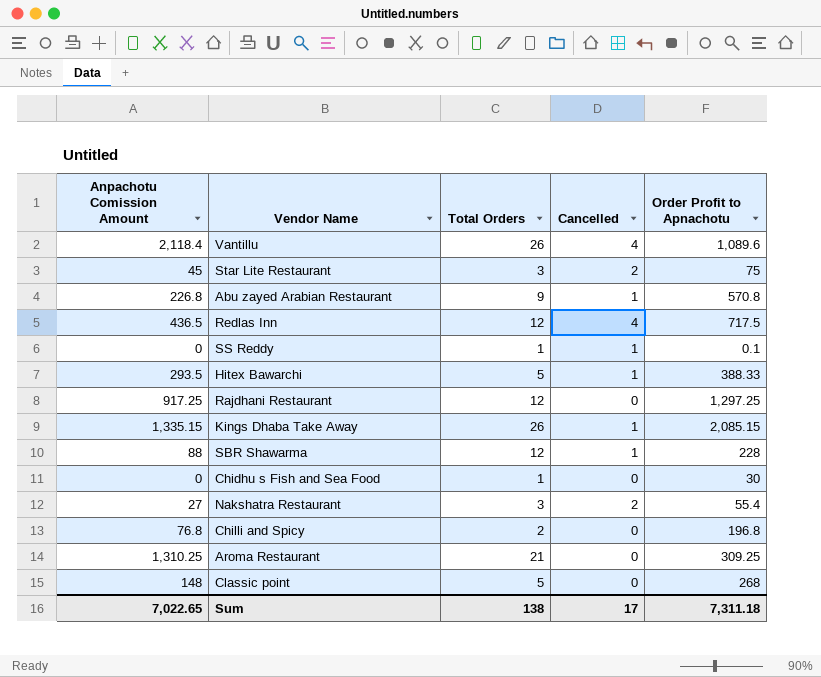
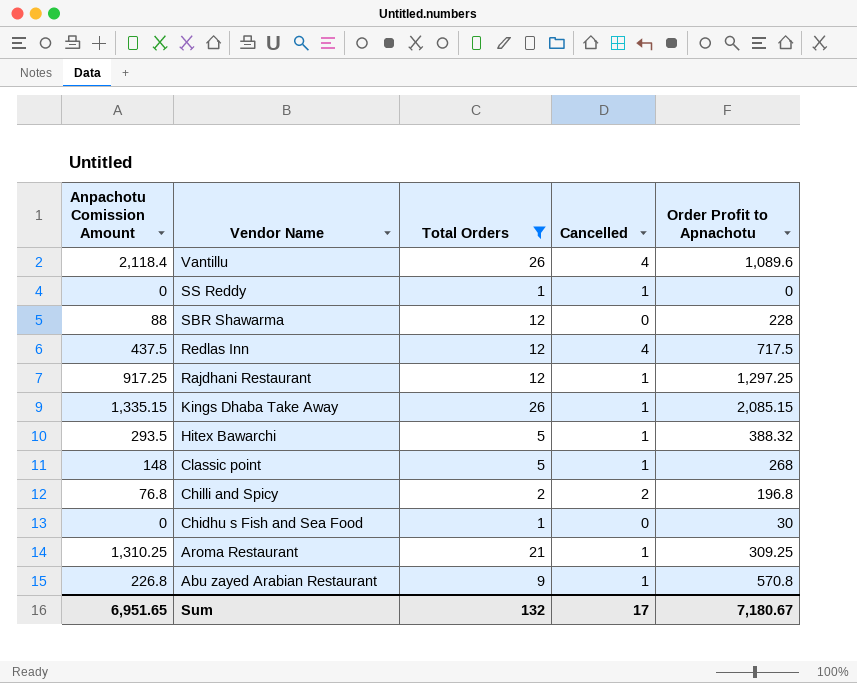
filter: none -> Total Orders != 3
row order: none -> Vendor Name descending
SS Reddy | Order Profit to Apnachotu: 0.1 -> 0
SBR Shawarma | Cancelled: 1 -> 0
Redlas Inn | Anpachotu Comission Amount: 436.5 -> 437.5
Rajdhani Restaurant | Cancelled: 0 -> 1
Hitex Bawarchi | Order Profit to Apnachotu: 388.33 -> 388.32
Classic point | Cancelled: 0 -> 1
Chilli and Spicy | Cancelled: 0 -> 2
Aroma Restaurant | Cancelled: 0 -> 1
Sum | Anpachotu Comission Amount: 7,022.65 -> 6,951.65
Sum | Total Orders: 138 -> 132
Sum | Order Profit to Apnachotu: 7,311.18 -> 7,180.67

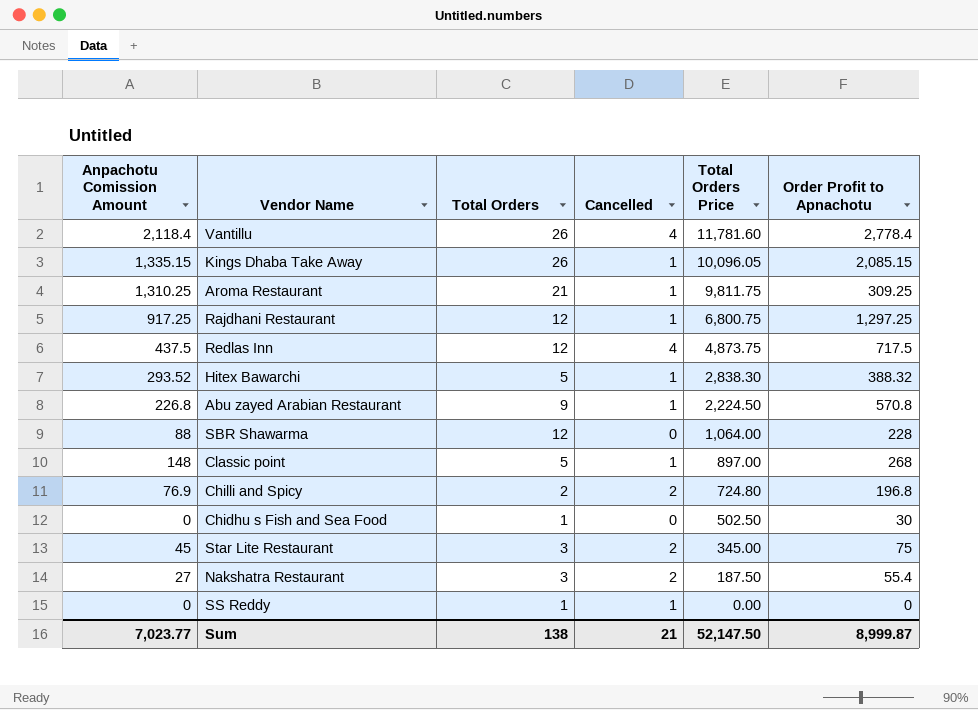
filter: Total Orders != 3 -> none
row order: Vendor Name descending -> Total Orders Price descending
column Total Orders Price | position: none -> 5
Vantillu | Order Profit to Apnachotu: 1,089.6 -> 2,778.4
Hitex Bawarchi | Anpachotu Comission Amount: 293.5 -> 293.52
Chilli and Spicy | Anpachotu Comission Amount: 76.8 -> 76.9
Sum | Anpachotu Comission Amount: 6,951.65 -> 7,023.77
Sum | Total Orders: 132 -> 138
Sum | Cancelled: 17 -> 21
Sum | Order Profit to Apnachotu: 7,180.67 -> 8,999.87

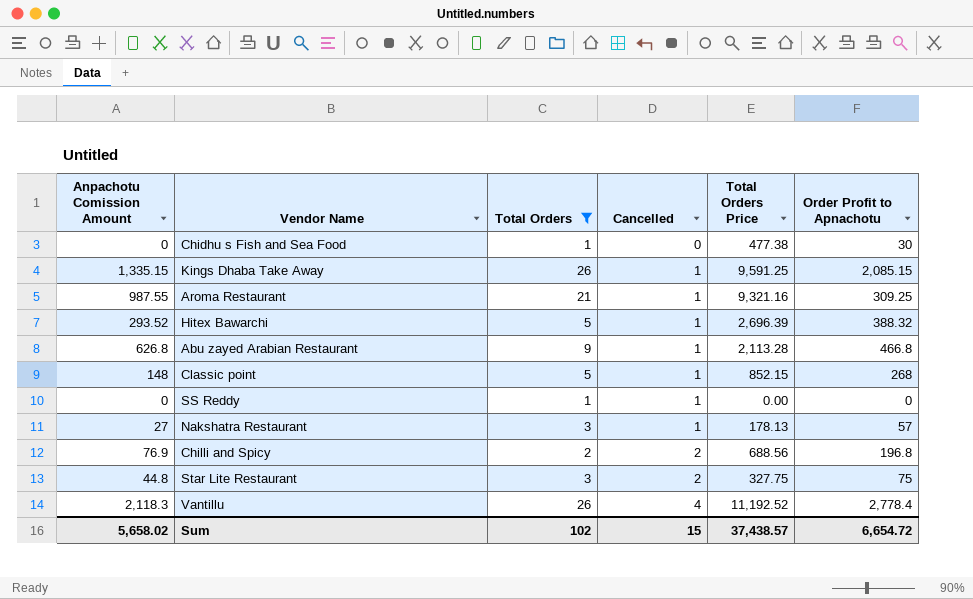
filter: none -> Total Orders != 12
row order: Total Orders Price descending -> Cancelled ascending
Chidhu s Fish and Sea Food | Total Orders Price: 502.50 -> 477.38
Kings Dhaba Take Away | Total Orders Price: 10,096.05 -> 9,591.25
Aroma Restaurant | Anpachotu Comission Amount: 1,310.25 -> 987.55
Aroma Restaurant | Total Orders Price: 9,811.75 -> 9,321.16
Hitex Bawarchi | Total Orders Price: 2,838.30 -> 2,696.39
Abu zayed Arabian Restaurant | Anpachotu Comission Amount: 226.8 -> 626.8
Abu zayed Arabian Restaurant | Total Orders Price: 2,224.50 -> 2,113.28
Abu zayed Arabian Restaurant | Order Profit to Apnachotu: 570.8 -> 466.8
Classic point | Total Orders Price: 897.00 -> 852.15
Nakshatra Restaurant | Cancelled: 2 -> 1
Nakshatra Restaurant | Total Orders Price: 187.50 -> 178.13
Nakshatra Restaurant | Order Profit to Apnachotu: 55.4 -> 57
Chilli and Spicy | Total Orders Price: 724.80 -> 688.56
Star Lite Restaurant | Anpachotu Comission Amount: 45 -> 44.8
Star Lite Restaurant | Total Orders Price: 345.00 -> 327.75
Vantillu | Anpachotu Comission Amount: 2,118.4 -> 2,118.3
Vantillu | Total Orders Price: 11,781.60 -> 11,192.52
Sum | Anpachotu Comission Amount: 7,023.77 -> 5,658.02
Sum | Total Orders: 138 -> 102
Sum | Cancelled: 21 -> 15
Sum | Total Orders Price: 52,147.50 -> 37,438.57
Sum | Order Profit to Apnachotu: 8,999.87 -> 6,654.72

